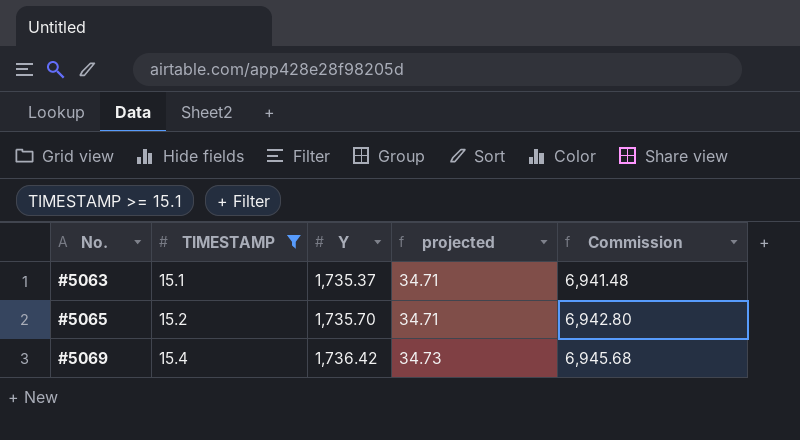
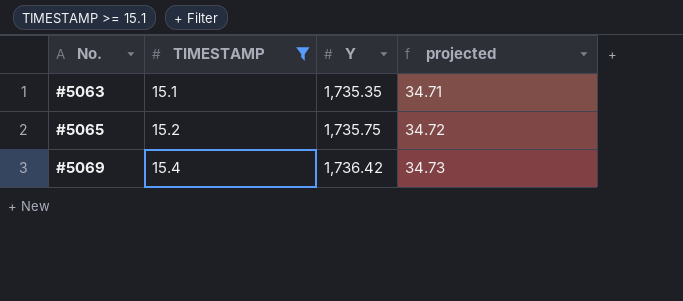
column Commission | formula: [Y] * 4 -> none
#5063 | Y: 1,735.37 -> 1,735.35
#5065 | Y: 1,735.70 -> 1,735.75
#5065 | projected: 34.71 -> 34.72

